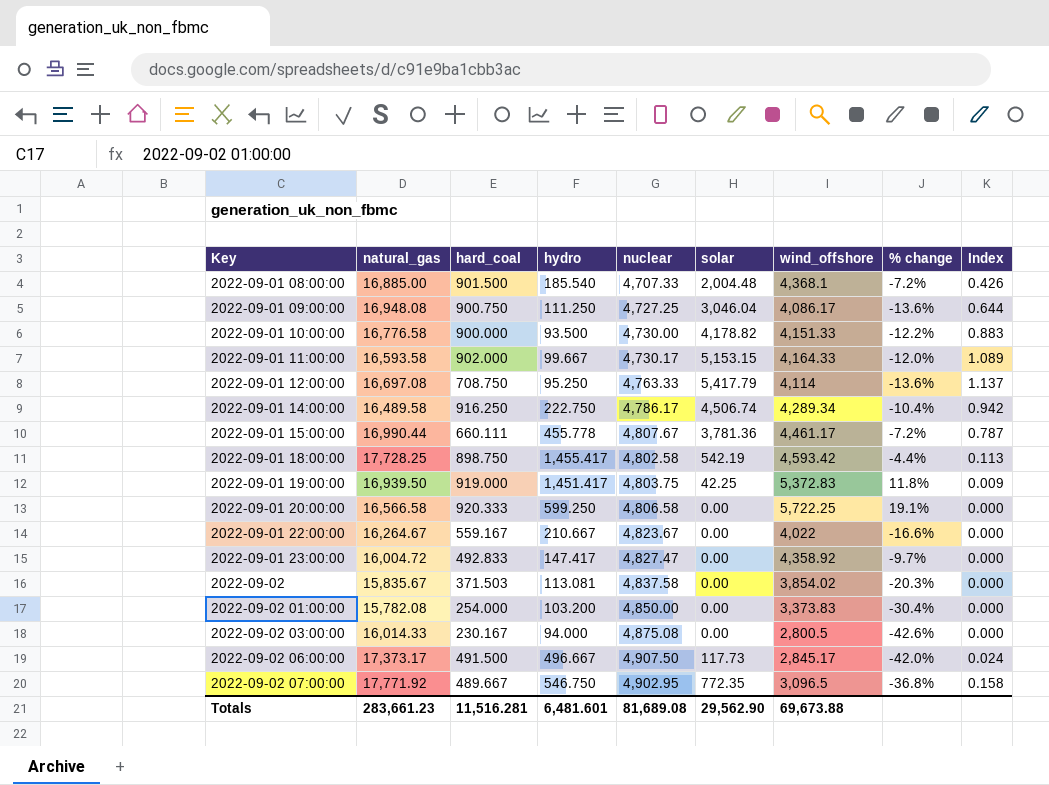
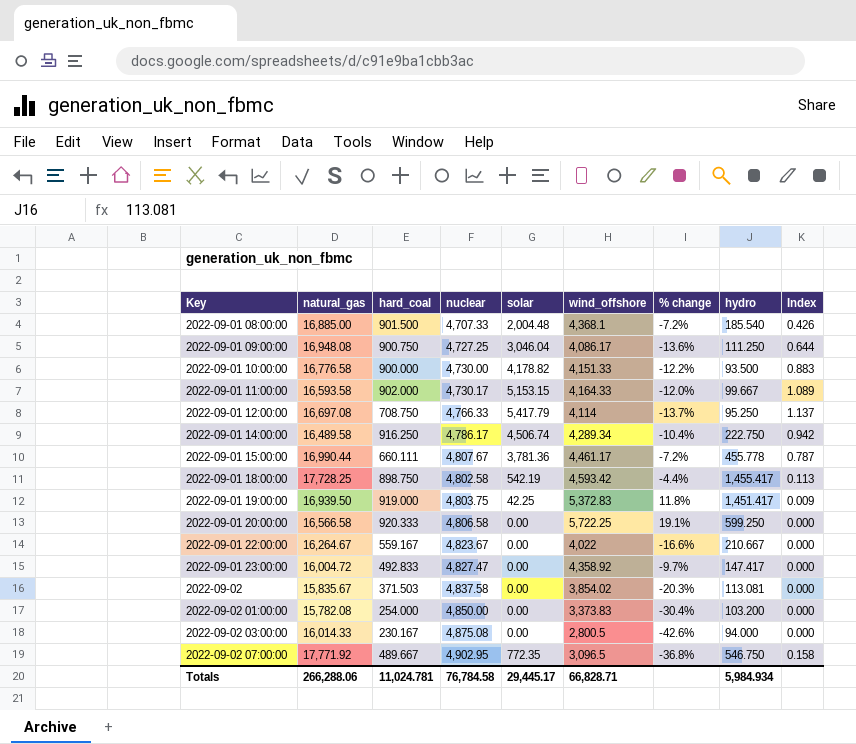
column hydro | position: 4 -> 8
row 2022-09-02 06:00:00: 17,373.17 | 491.500 | 496.667 | 4,907.50 | 117.73 | 2,845.17 | -42.0% | 0.024 -> none
2022-09-01 12:00:00 | nuclear: 4,763.33 -> 4,766.33
2022-09-01 12:00:00 | % change: -13.6% -> -13.7%
Totals | natural_gas: 283,661.23 -> 266,288.06
Totals | hard_coal: 11,516.281 -> 11,024.781
Totals | nuclear: 81,689.08 -> 76,784.58
Totals | solar: 29,562.90 -> 29,445.17
Totals | wind_offshore: 69,673.88 -> 66,828.71
Totals | hydro: 6,481.601 -> 5,984.934

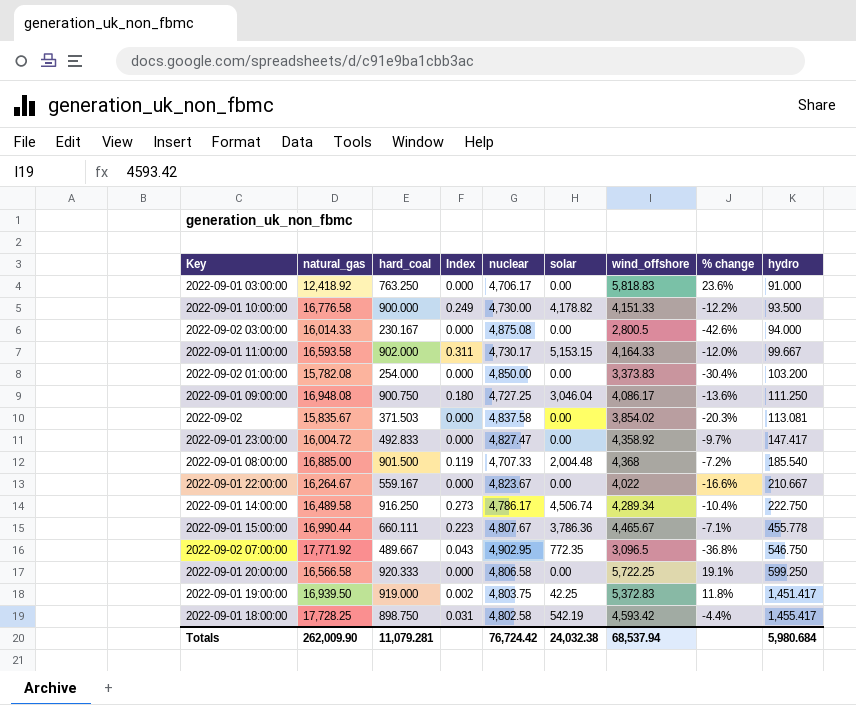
row order: Key ascending -> hydro ascending
column Index | formula: [solar] / [nuclear] -> [solar] / [natural_gas]
column Index | position: 9 -> 4
row 2022-09-01 12:00:00: 16,697.08 | 708.750 | 4,766.33 | 5,417.79 | 4,114 | -13.7% | 95.250 | 1.137 -> none
row 2022-09-01 03:00:00: none -> 12,418.92 | 763.250 | 0.000 | 4,706.17 | 0.00 | 5,818.83 | 23.6% | 91.000
2022-09-01 08:00:00 | wind_offshore: 4,368.1 -> 4,368
2022-09-01 15:00:00 | solar: 3,781.36 -> 3,786.36
2022-09-01 15:00:00 | wind_offshore: 4,461.17 -> 4,465.67
2022-09-01 15:00:00 | % change: -7.2% -> -7.1%
Totals | natural_gas: 266,288.06 -> 262,009.90
Totals | hard_coal: 11,024.781 -> 11,079.281
Totals | nuclear: 76,784.58 -> 76,724.42
Totals | solar: 29,445.17 -> 24,032.38
Totals | wind_offshore: 66,828.71 -> 68,537.94
Totals | hydro: 5,984.934 -> 5,980.684

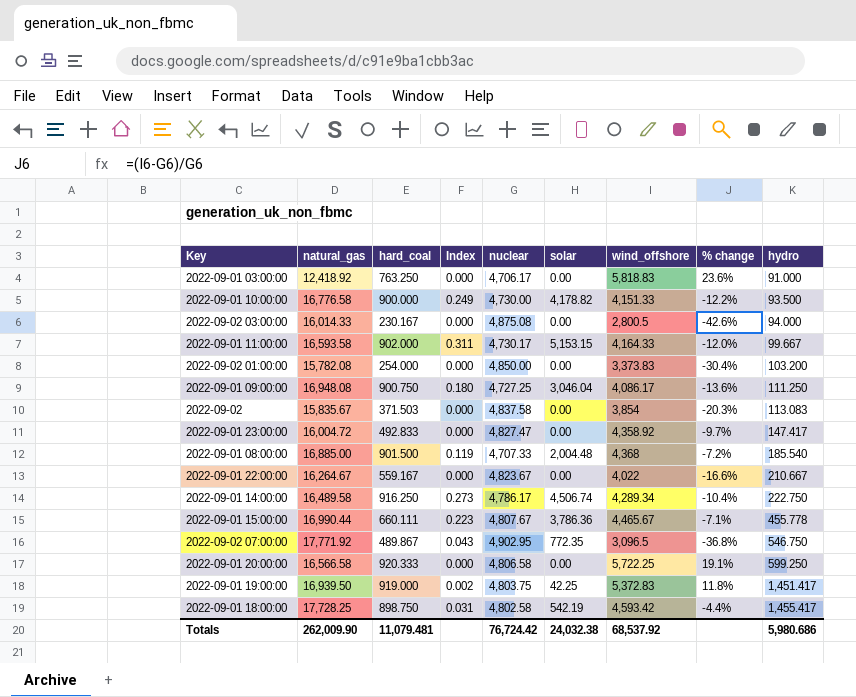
2022-09-02 | wind_offshore: 3,854.02 -> 3,854
2022-09-02 | hydro: 113.081 -> 113.083
2022-09-02 07:00:00 | hard_coal: 489.667 -> 489.867
Totals | hard_coal: 11,079.281 -> 11,079.481
Totals | wind_offshore: 68,537.94 -> 68,537.92
Totals | hydro: 5,980.684 -> 5,980.686

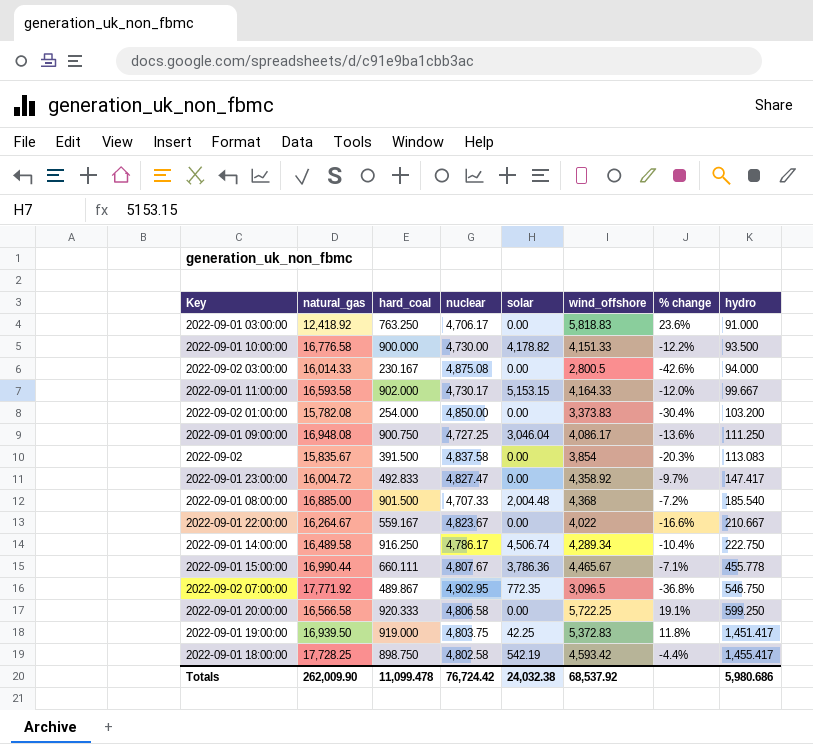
column Index | formula: [solar] / [natural_gas] -> none
2022-09-02 | hard_coal: 371.503 -> 391.500
Totals | hard_coal: 11,079.481 -> 11,099.478

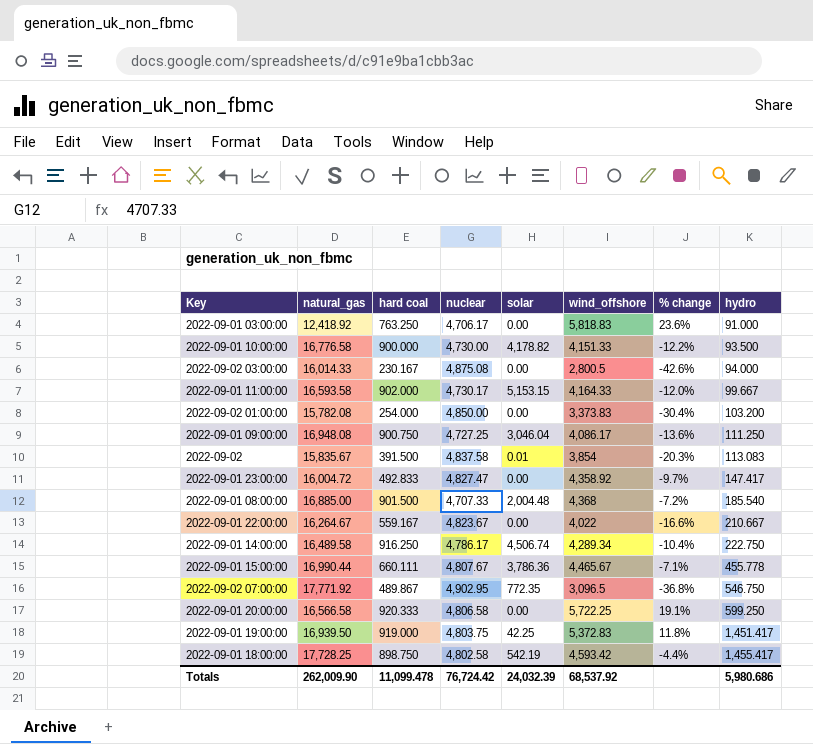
column name: hard_coal -> hard coal
2022-09-02 | solar: 0.00 -> 0.01
Totals | solar: 24,032.38 -> 24,032.39

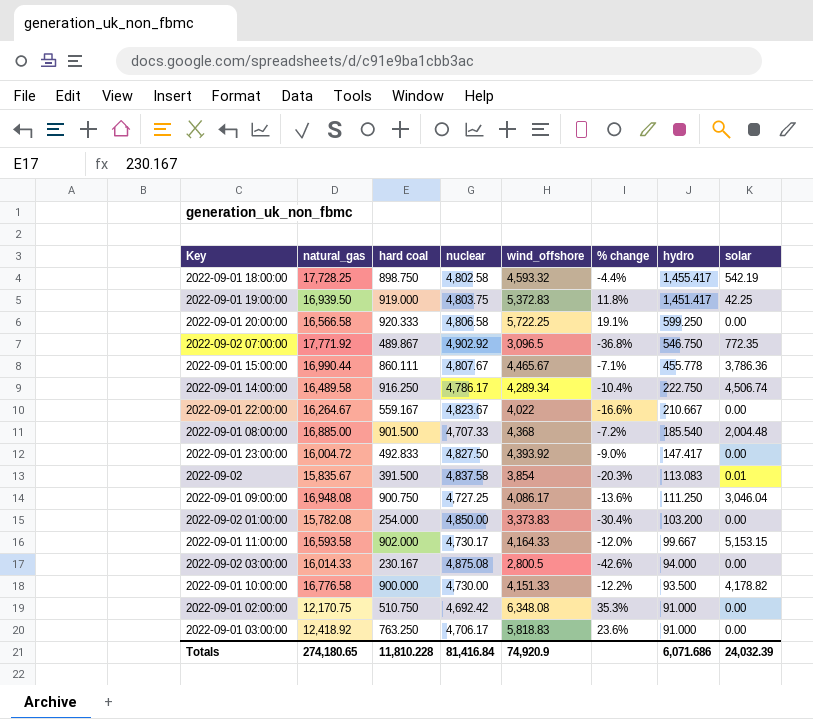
row order: hydro ascending -> hydro descending
column solar | position: 5 -> 8
2022-09-01 18:00:00 | wind_offshore: 4,593.42 -> 4,593.32
2022-09-02 07:00:00 | nuclear: 4,902.95 -> 4,902.92
2022-09-01 15:00:00 | hard coal: 660.111 -> 860.111
2022-09-01 23:00:00 | nuclear: 4,827.47 -> 4,827.50
2022-09-01 23:00:00 | wind_offshore: 4,358.92 -> 4,393.92
2022-09-01 23:00:00 | % change: -9.7% -> -9.0%
row 2022-09-01 02:00:00: none -> 12,170.75 | 510.750 | 4,692.42 | 6,348.08 | 35.3% | 91.000 | 0.00
Totals | natural_gas: 262,009.90 -> 274,180.65
Totals | hard coal: 11,099.478 -> 11,810.228
Totals | nuclear: 76,724.42 -> 81,416.84
Totals | wind_offshore: 68,537.92 -> 74,920.9
Totals | hydro: 5,980.686 -> 6,071.686

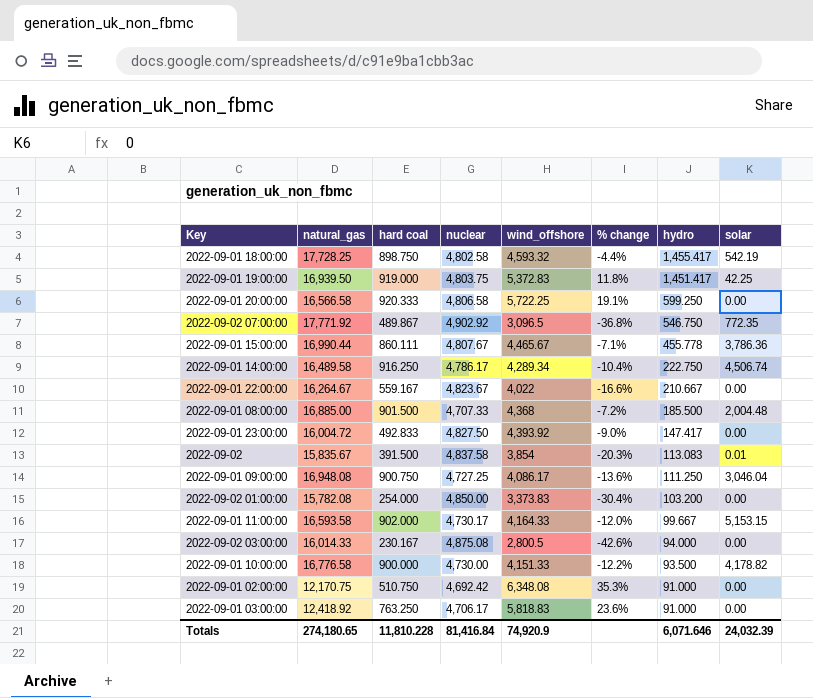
2022-09-01 08:00:00 | hydro: 185.540 -> 185.500
Totals | hydro: 6,071.686 -> 6,071.646

